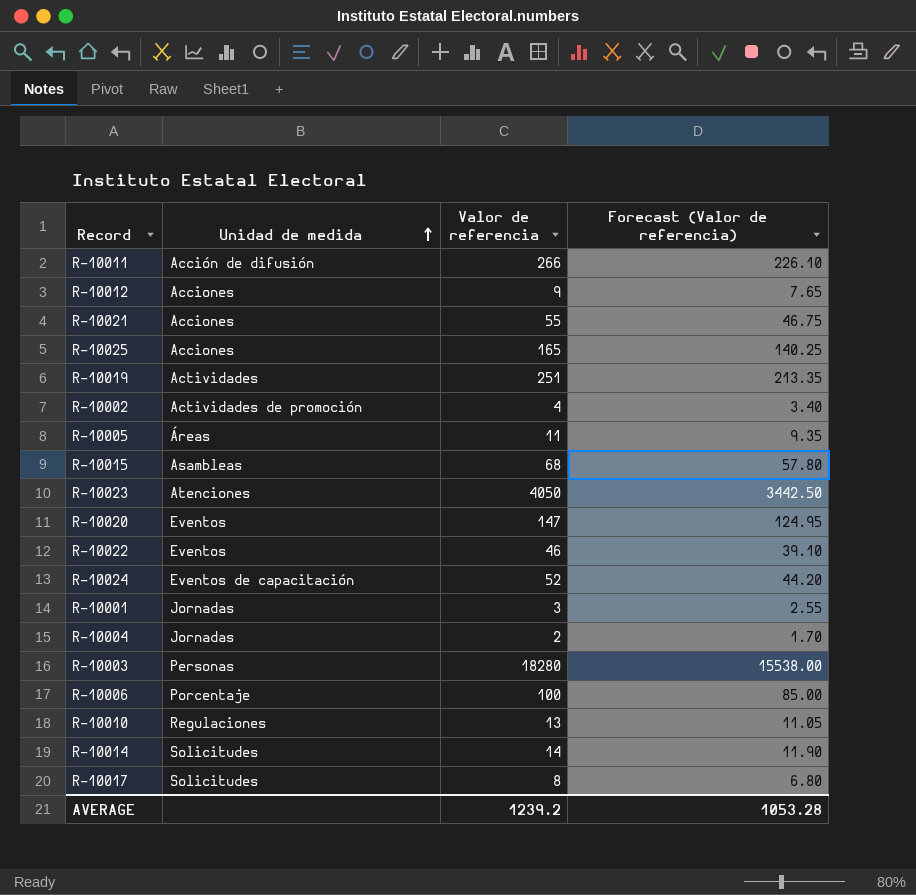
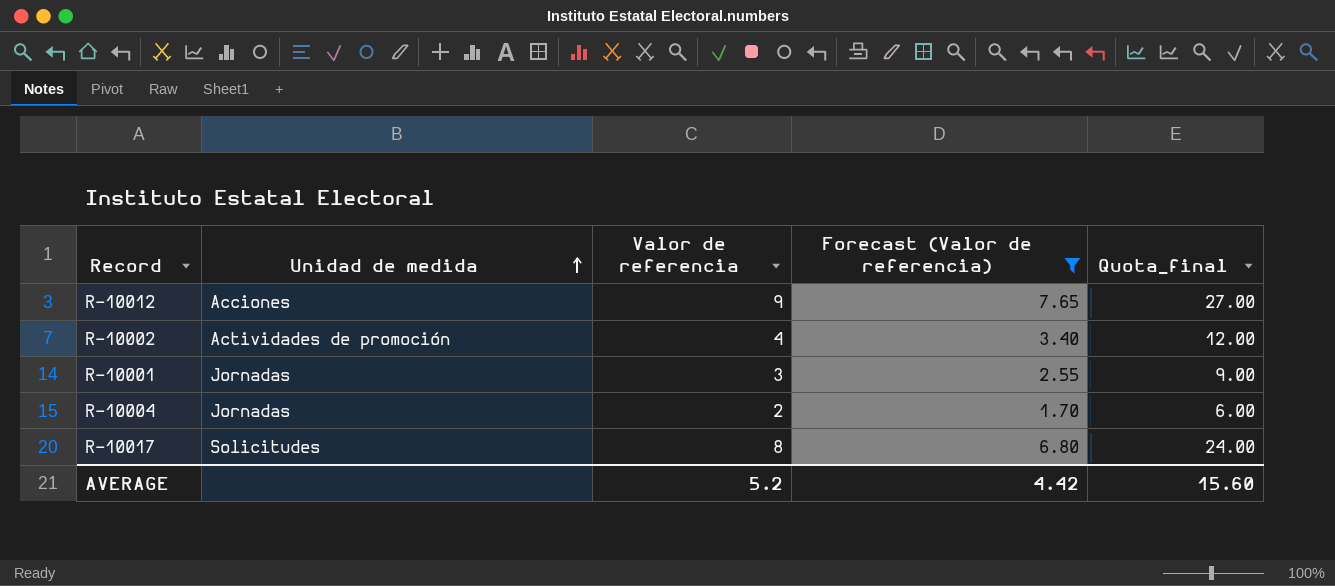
filter: none -> Forecast (Valor de referencia) <= 7.65
column Quota_final | formula: none -> [Valor de referencia] * 3
AVERAGE | Valor de referencia: 1239.2 -> 5.2
AVERAGE | Forecast (Valor de referencia): 1053.28 -> 4.42

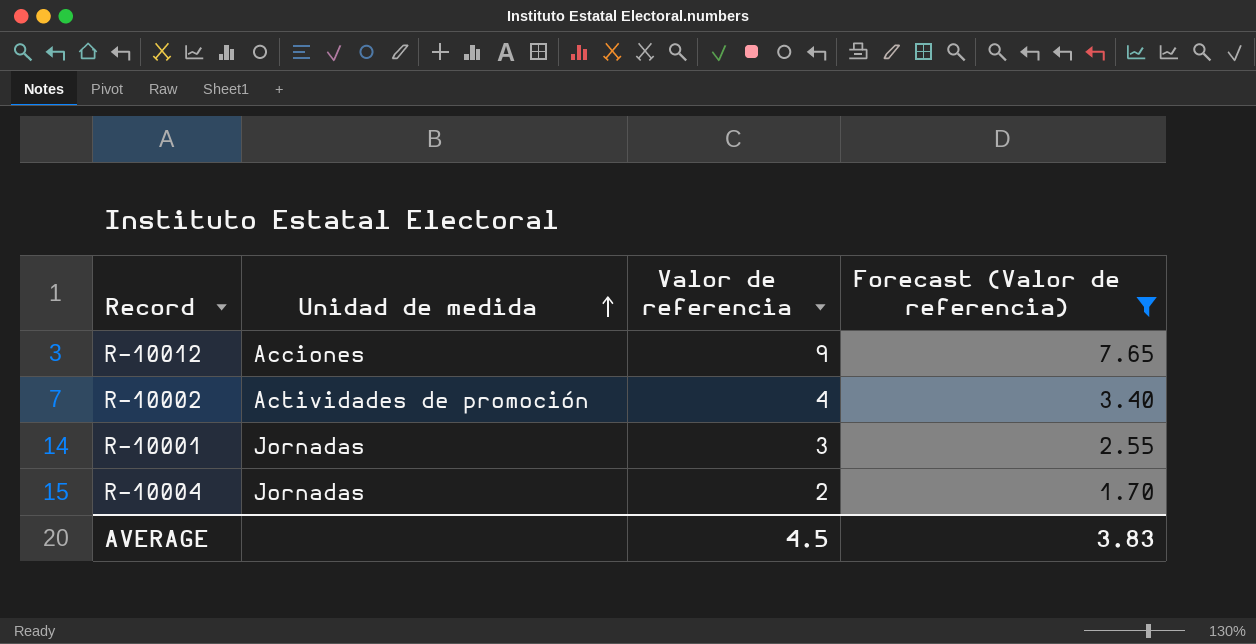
column Quota_final | formula: [Valor de referencia] * 3 -> none
row R-10017: Solicitudes | 8 | 6.80 | 24.00 -> none
AVERAGE | Valor de referencia: 5.2 -> 4.5
AVERAGE | Forecast (Valor de referencia): 4.42 -> 3.83

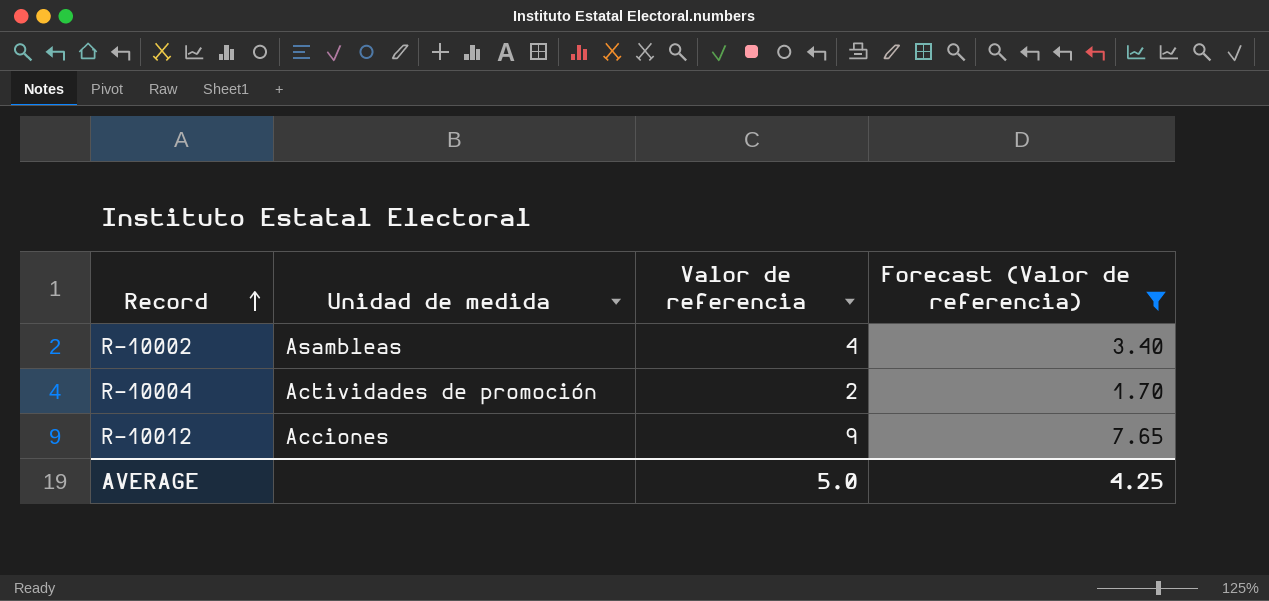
row order: Unidad de medida ascending -> Record ascending
row R-10001: Jornadas | 3 | 2.55 -> none
R-10002 | Unidad de medida: Actividades de promoción -> Asambleas
R-10004 | Unidad de medida: Jornadas -> Actividades de promoción
AVERAGE | Valor de referencia: 4.5 -> 5.0
AVERAGE | Forecast (Valor de referencia): 3.83 -> 4.25

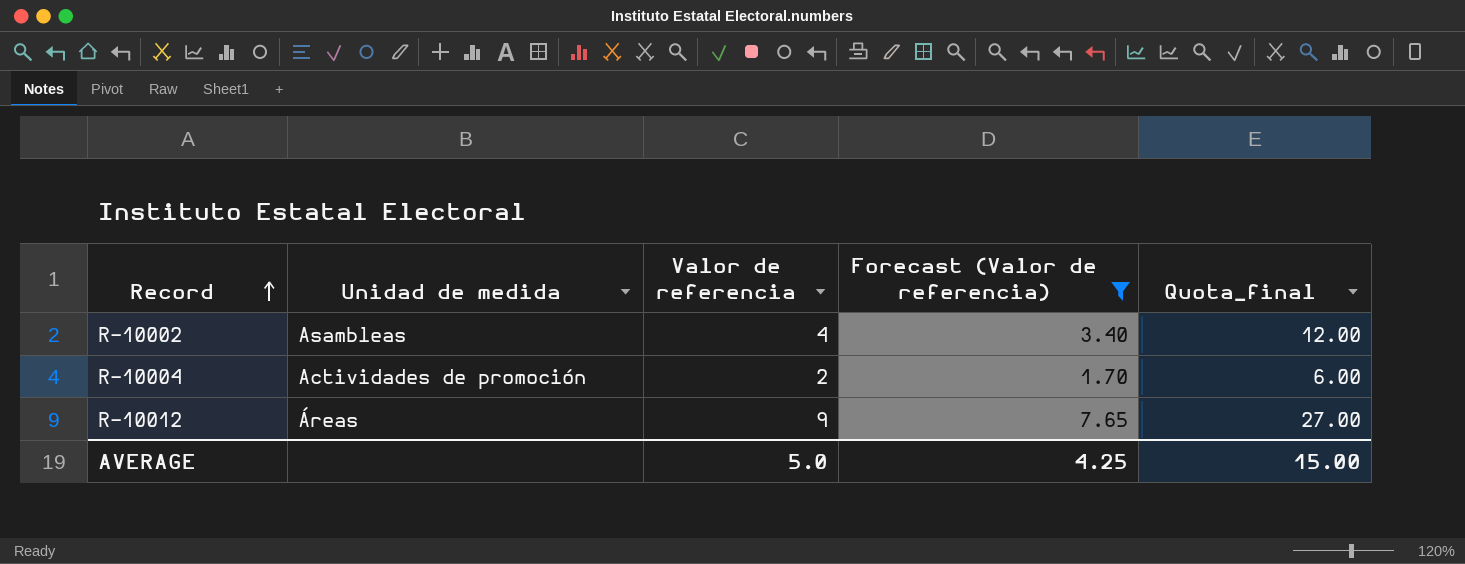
column Quota_final | formula: none -> [Valor de referencia] * 3
R-10012 | Unidad de medida: Acciones -> Áreas

